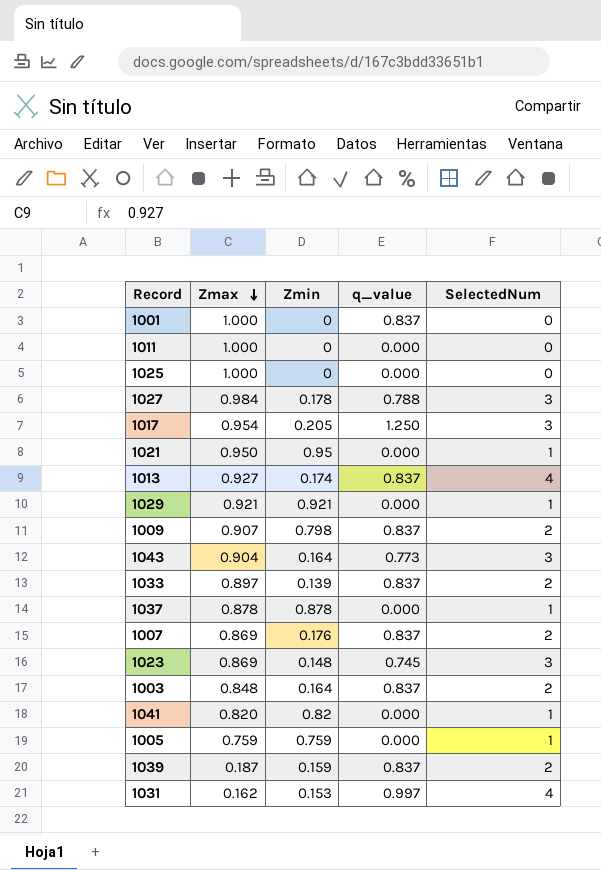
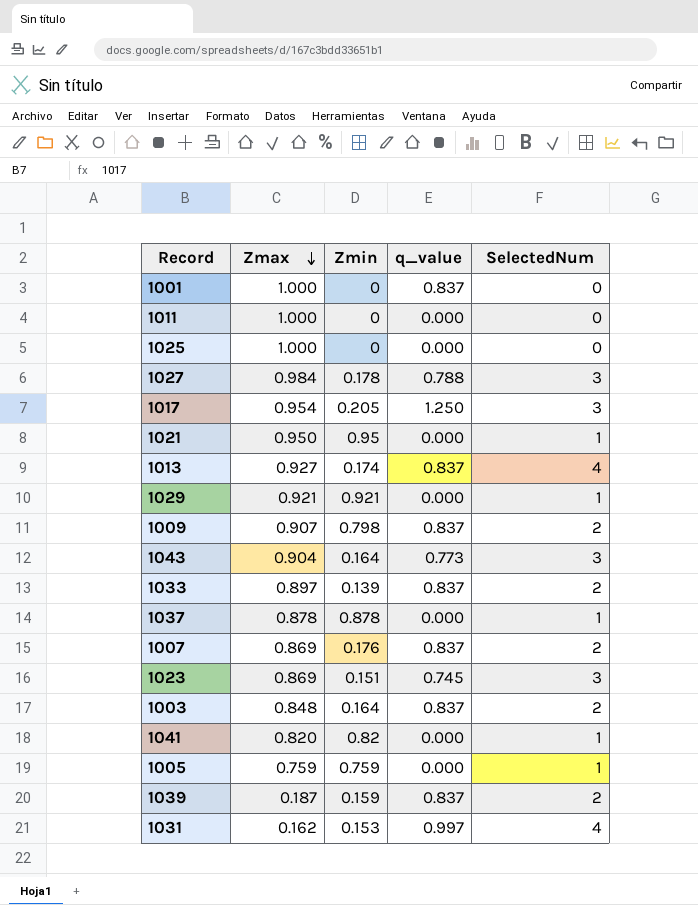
1023 | Zmin: 0.148 -> 0.151

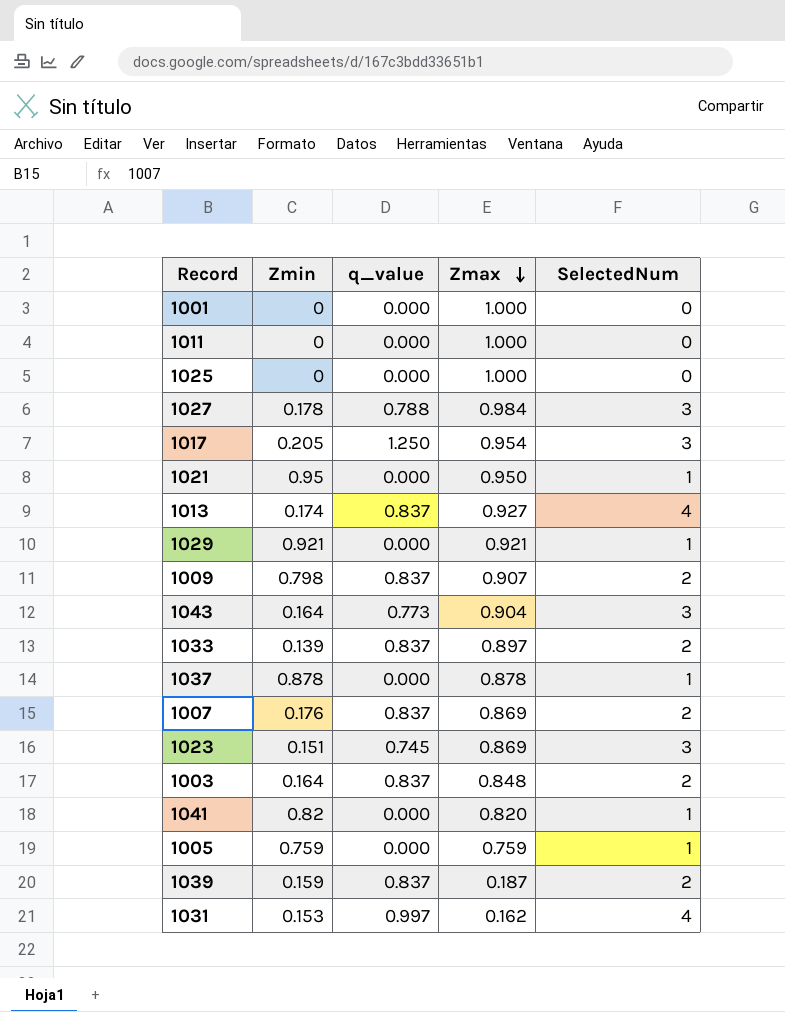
column Zmax | position: 2 -> 4
1001 | q_value: 0.837 -> 0.000

